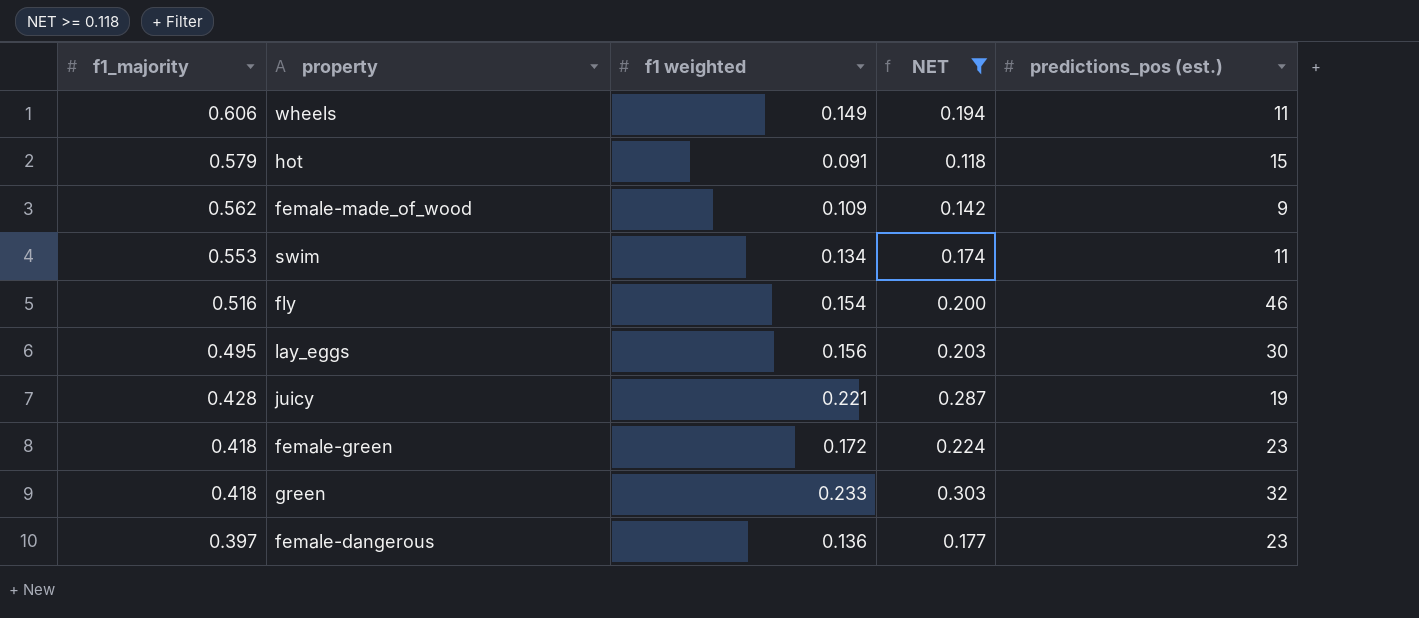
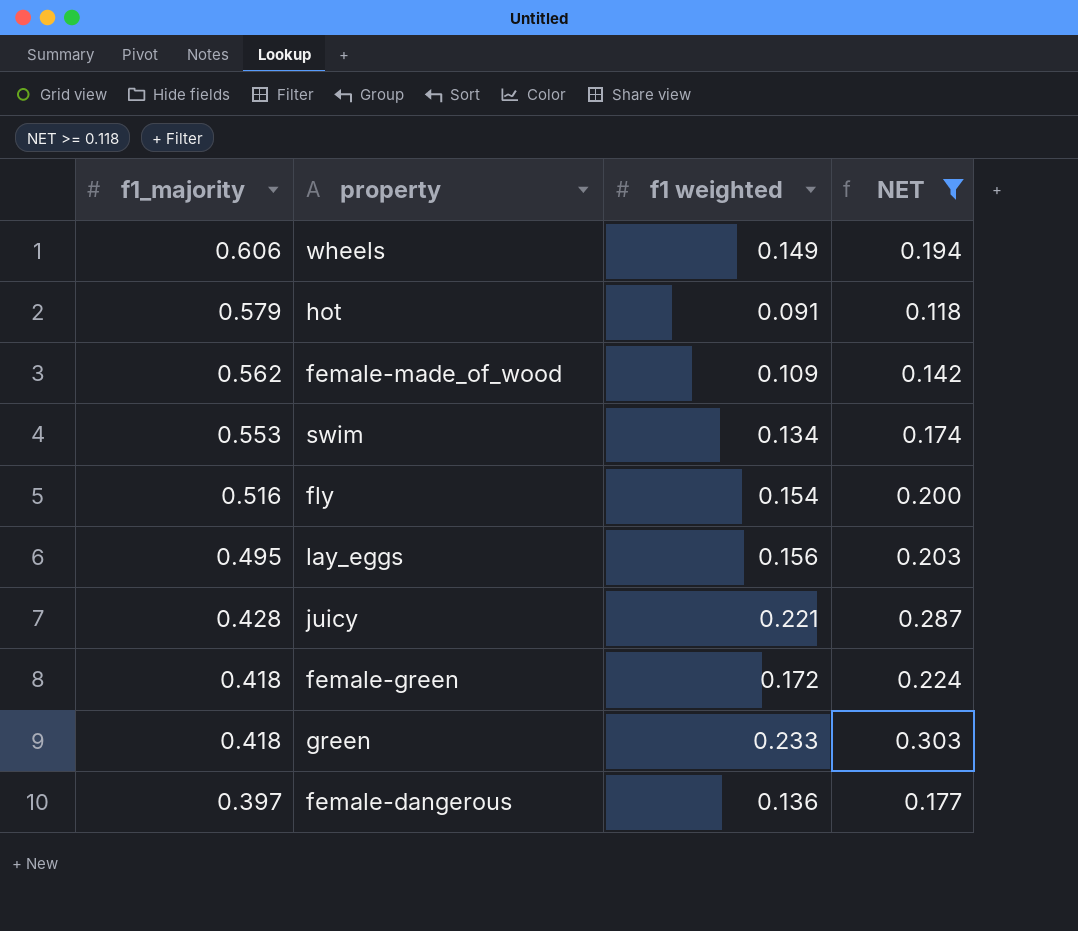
column predictions_pos (est.) | position: 5 -> none

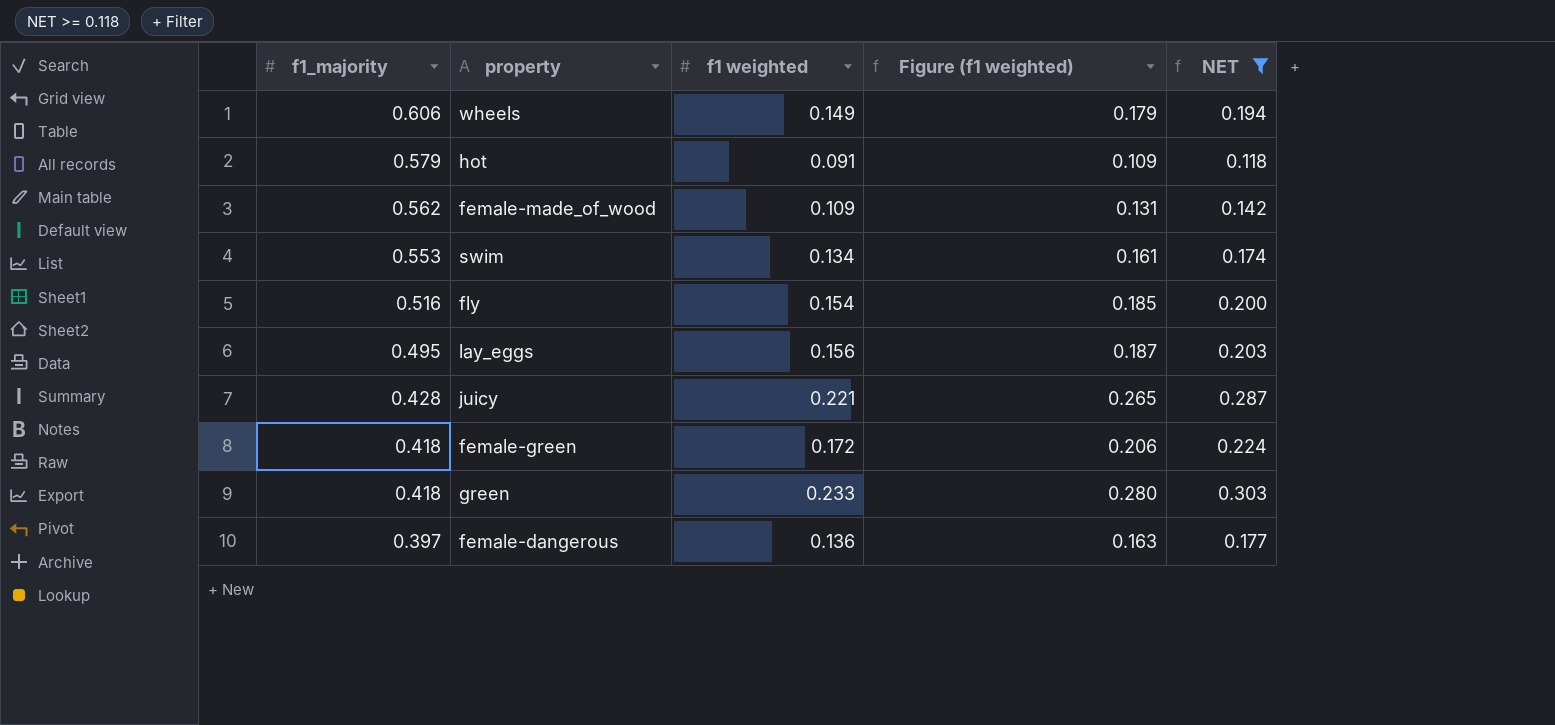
column Figure (f1 weighted) | formula: none -> [f1 weighted] * 1.2

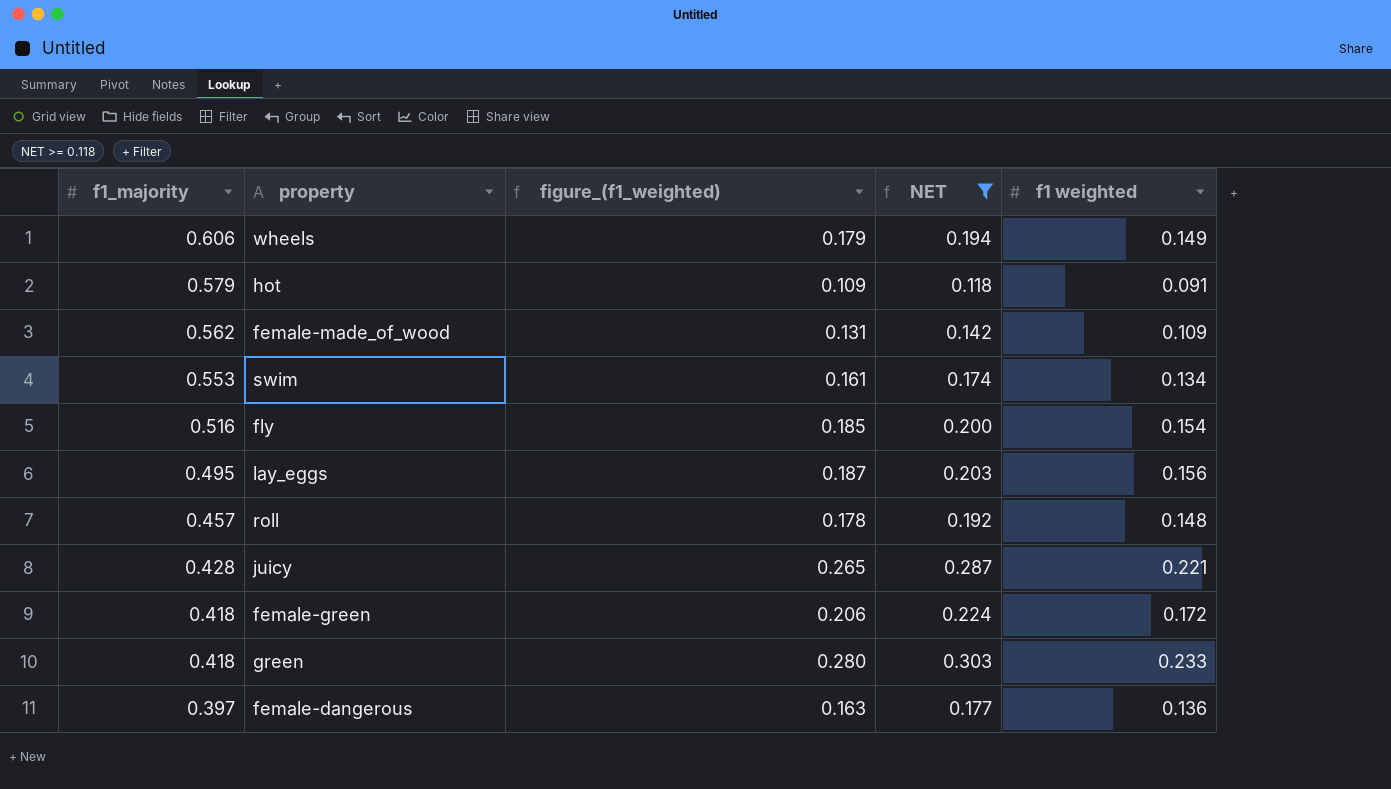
column name: Figure (f1 weighted) -> figure_(f1_weighted)
column f1 weighted | position: 3 -> 5
row roll: none -> 0.457 | 0.178 | 0.192 | 0.148

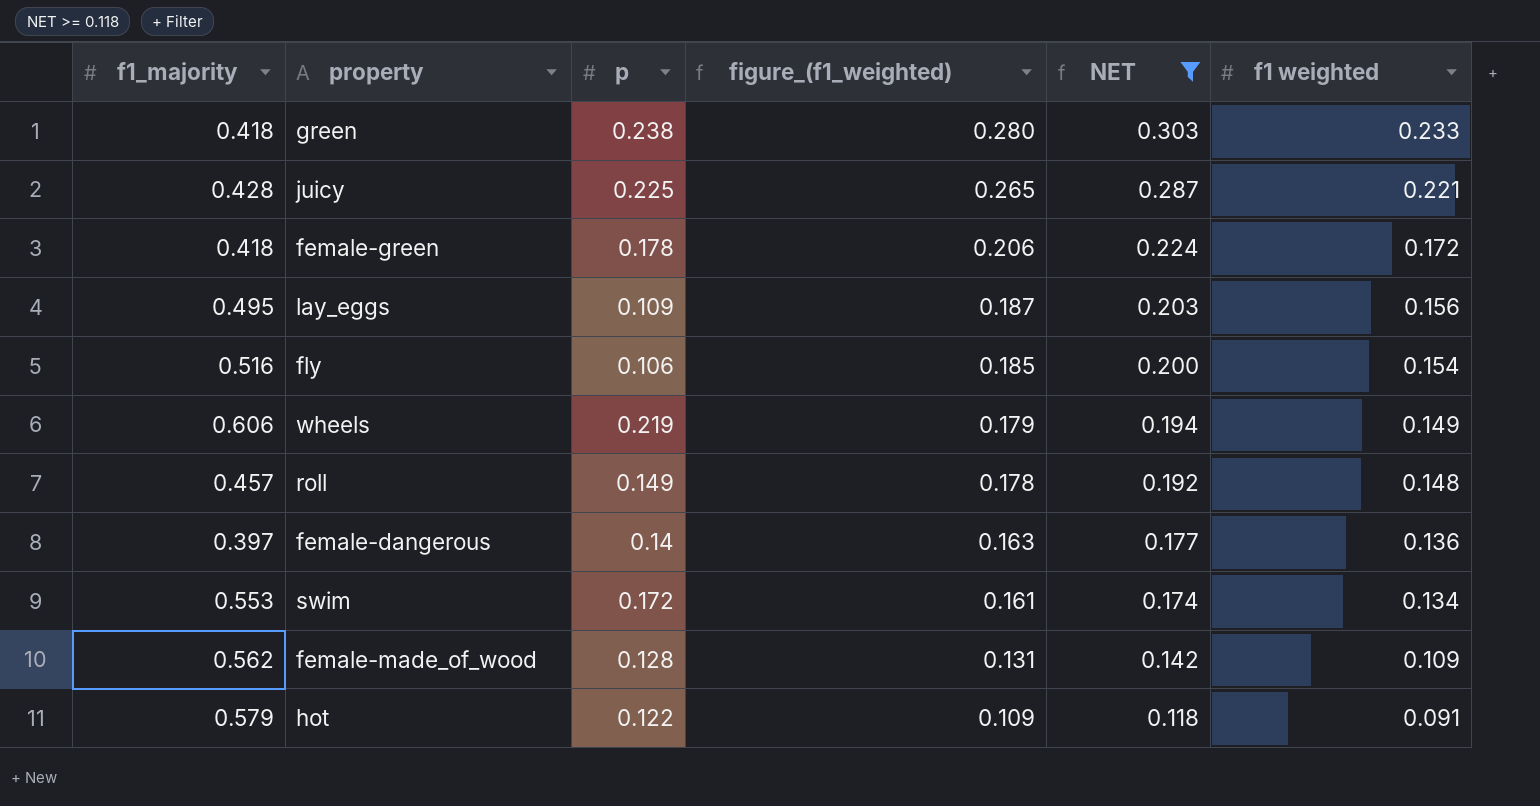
row order: f1_majority descending -> figure_(f1_weighted) descending
column p | position: none -> 3

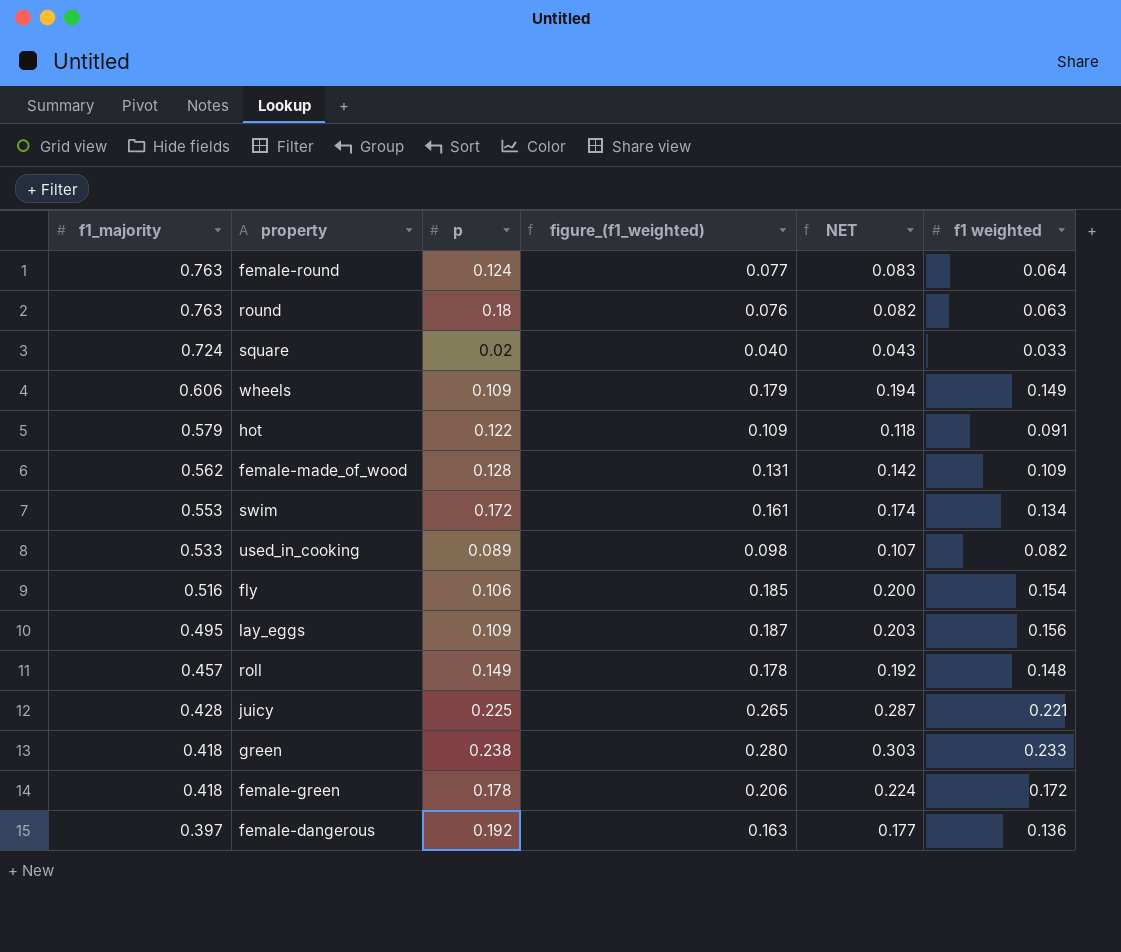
filter: NET >= 0.118 -> none
row order: figure_(f1_weighted) descending -> f1_majority descending
wheels | p: 0.219 -> 0.109
female-dangerous | p: 0.14 -> 0.192

